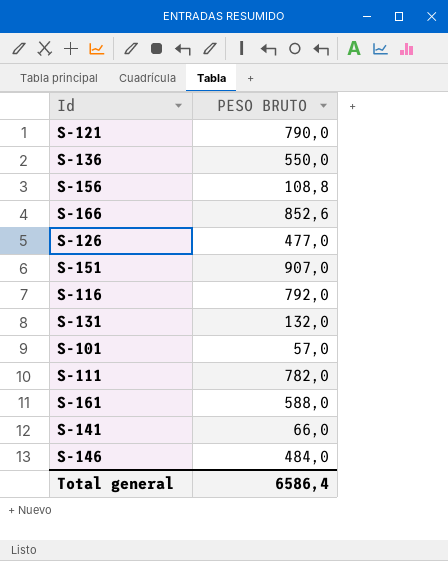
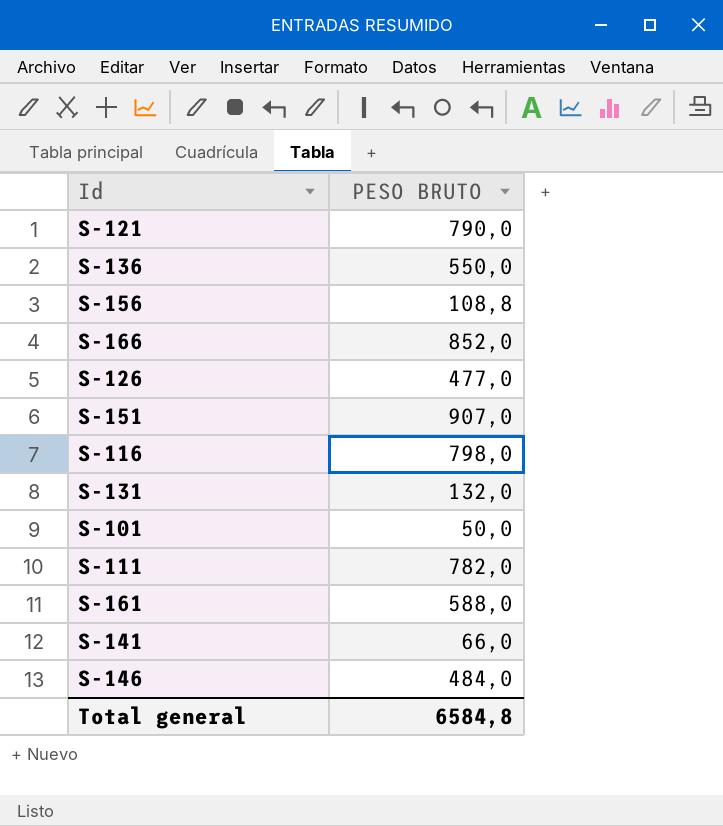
S-166 | PESO BRUTO: 852,6 -> 852,0
S-116 | PESO BRUTO: 792,0 -> 798,0
S-101 | PESO BRUTO: 57,0 -> 50,0
Total general | PESO BRUTO: 6586,4 -> 6584,8

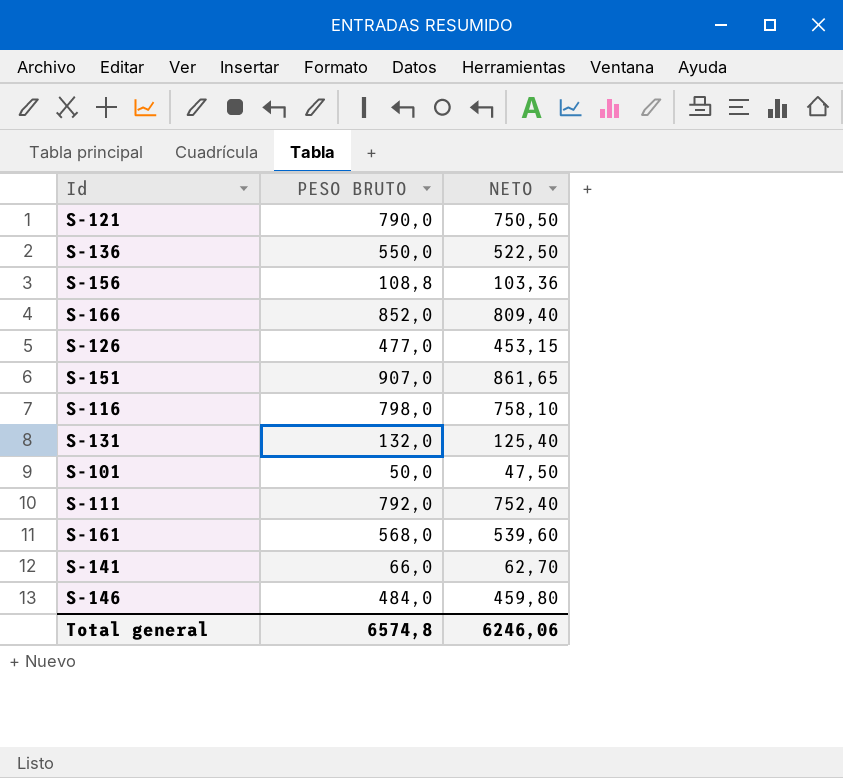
column NETO | formula: none -> [PESO BRUTO] * 0,95
S-111 | PESO BRUTO: 782,0 -> 792,0
S-161 | PESO BRUTO: 588,0 -> 568,0
Total general | PESO BRUTO: 6584,8 -> 6574,8

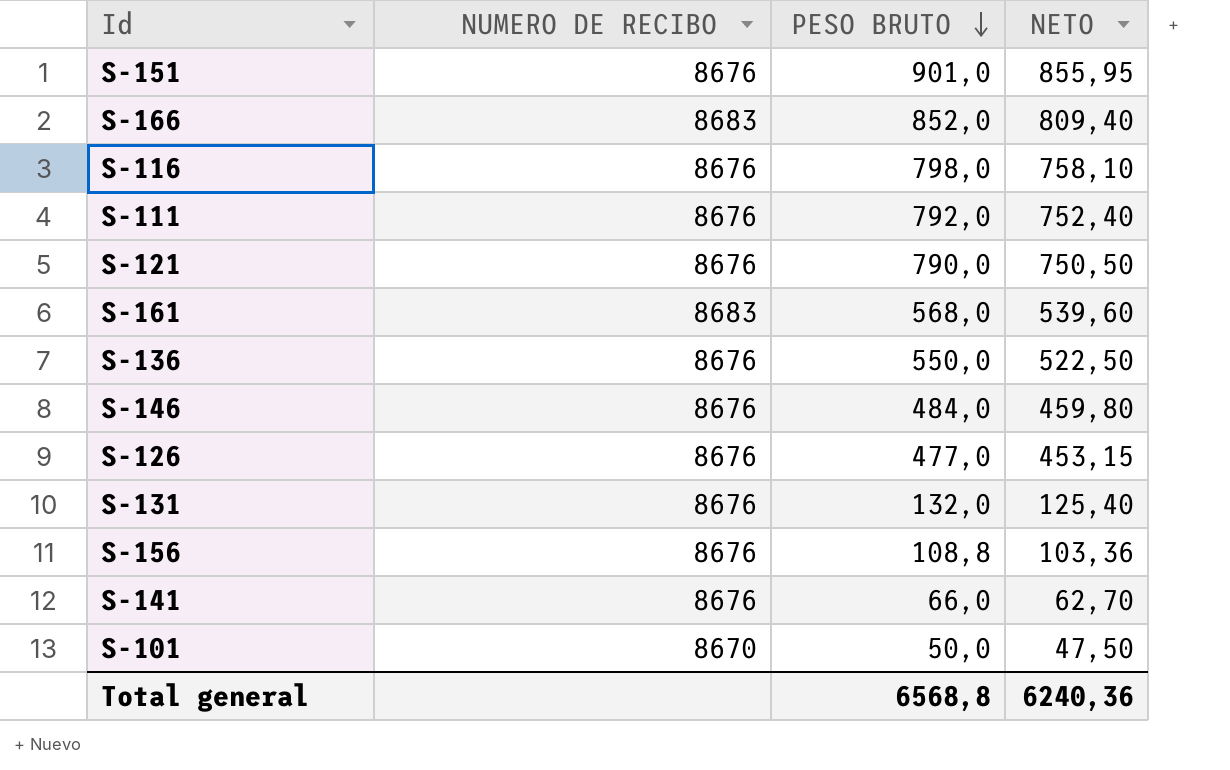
row order: none -> PESO BRUTO descending
column NUMERO DE RECIBO | position: none -> 2
S-151 | PESO BRUTO: 907,0 -> 901,0
S-151 | NETO: 861,65 -> 855,95
Total general | PESO BRUTO: 6574,8 -> 6568,8
Total general | NETO: 6246,06 -> 6240,36

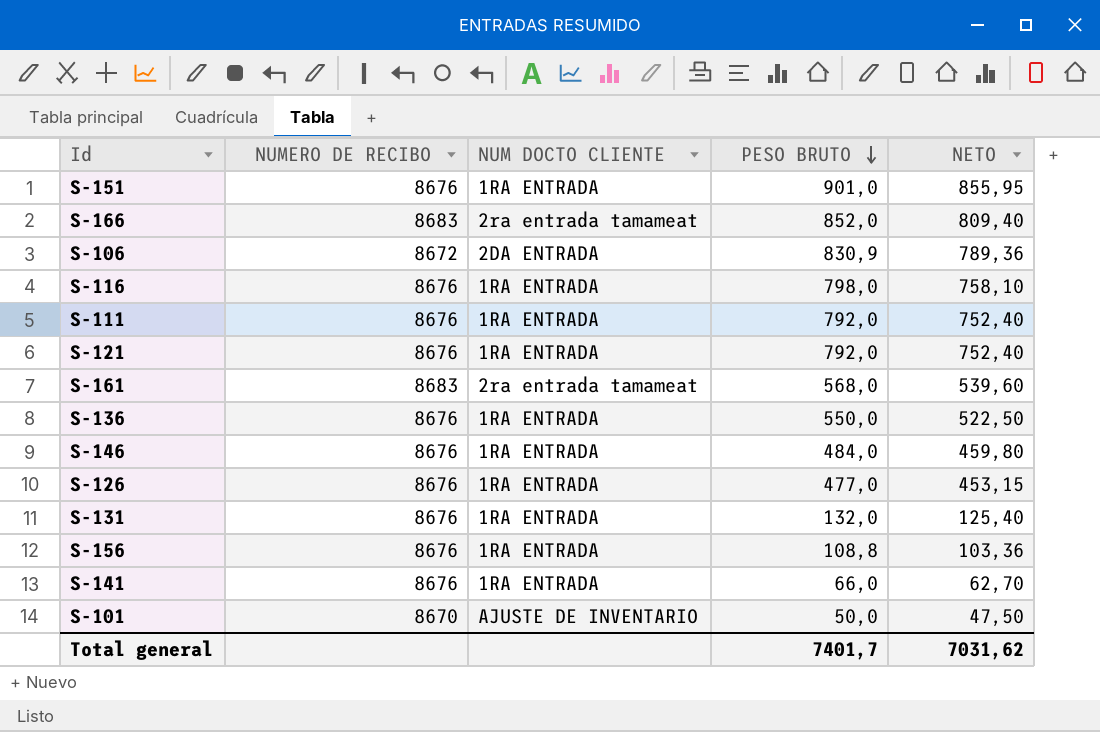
column NUM DOCTO CLIENTE | position: none -> 3
row S-106: none -> 8672 | 2DA ENTRADA | 830,9 | 789,36
S-121 | PESO BRUTO: 790,0 -> 792,0
S-121 | NETO: 750,50 -> 752,40
Total general | PESO BRUTO: 6568,8 -> 7401,7
Total general | NETO: 6240,36 -> 7031,62

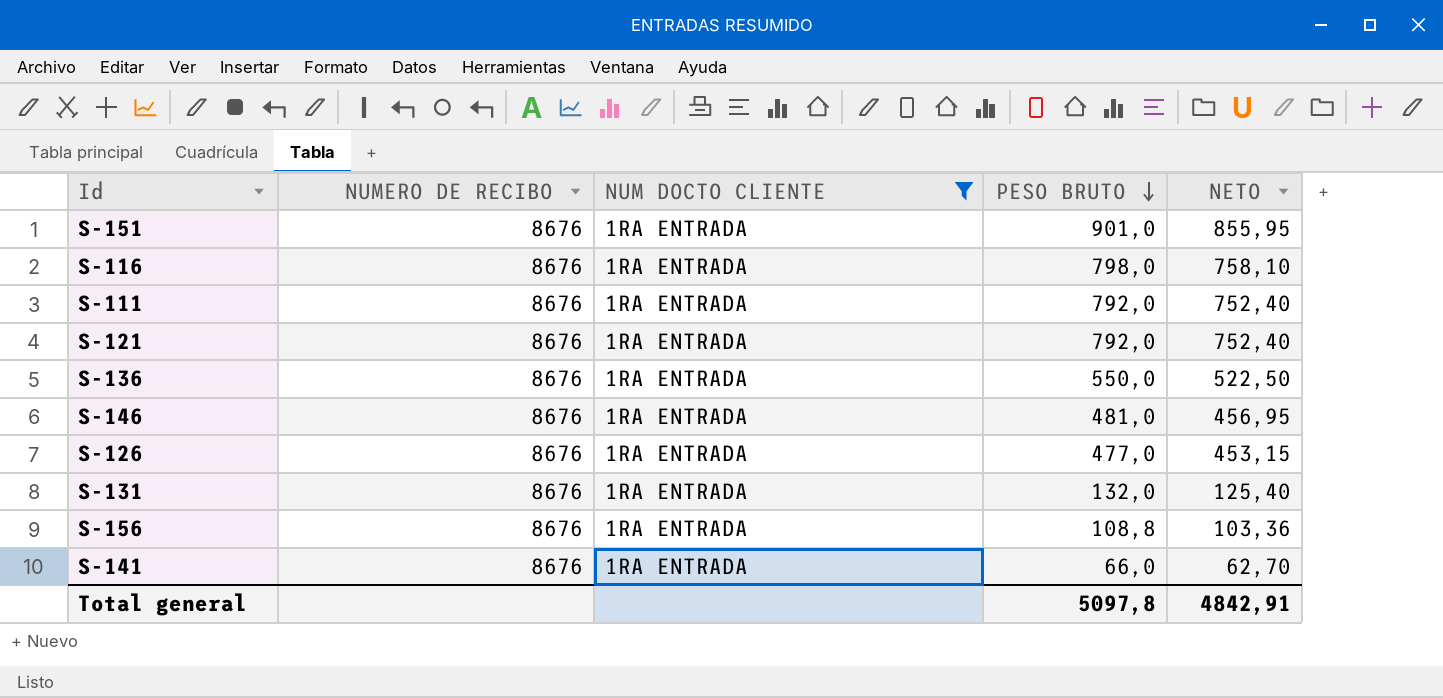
filter: none -> NUM DOCTO CLIENTE = 1RA ENTRADA
S-146 | PESO BRUTO: 484,0 -> 481,0
S-146 | NETO: 459,80 -> 456,95
Total general | PESO BRUTO: 7401,7 -> 5097,8
Total general | NETO: 7031,62 -> 4842,91

